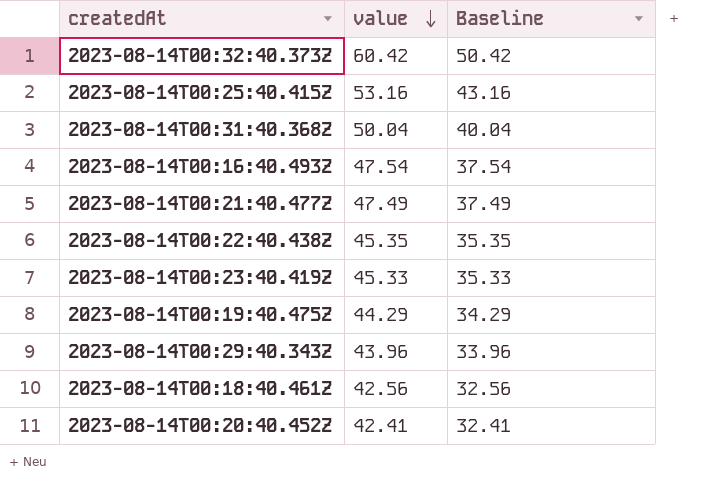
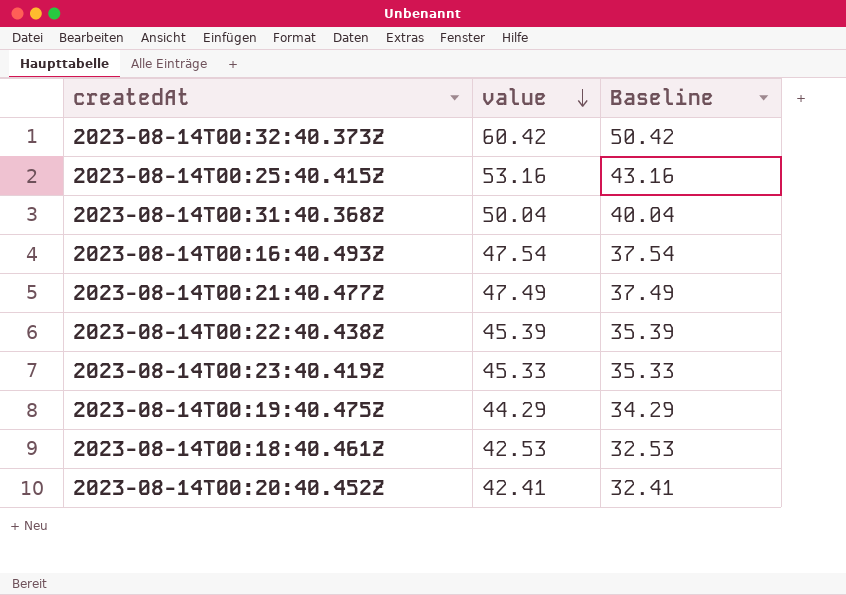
row 2023-08-14T00:29:40.343Z: 43.96 | 33.96 -> none
2023-08-14T00:22:40.438Z | value: 45.35 -> 45.39
2023-08-14T00:22:40.438Z | Baseline: 35.35 -> 35.39
2023-08-14T00:18:40.461Z | value: 42.56 -> 42.53
2023-08-14T00:18:40.461Z | Baseline: 32.56 -> 32.53

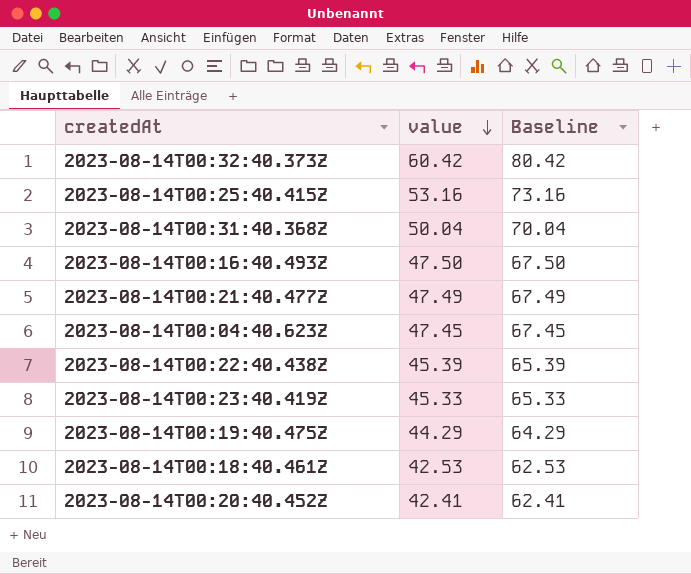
column Baseline | formula: [value] - 10 -> [value] + 20
2023-08-14T00:16:40.493Z | value: 47.54 -> 47.50
row 2023-08-14T00:04:40.623Z: none -> 47.45 | 67.45

